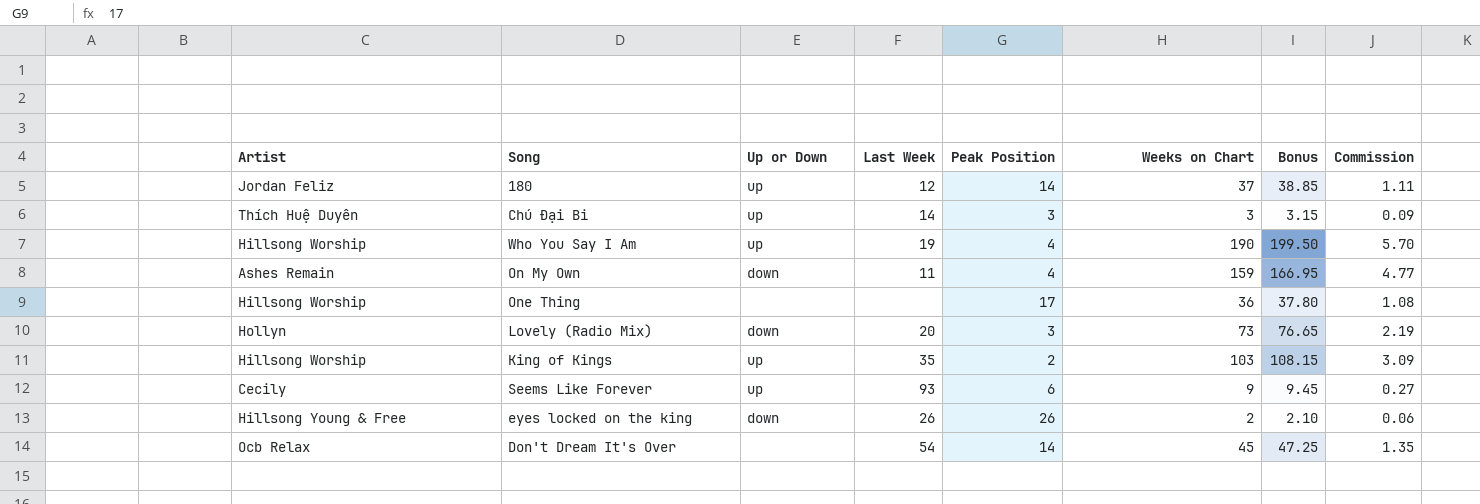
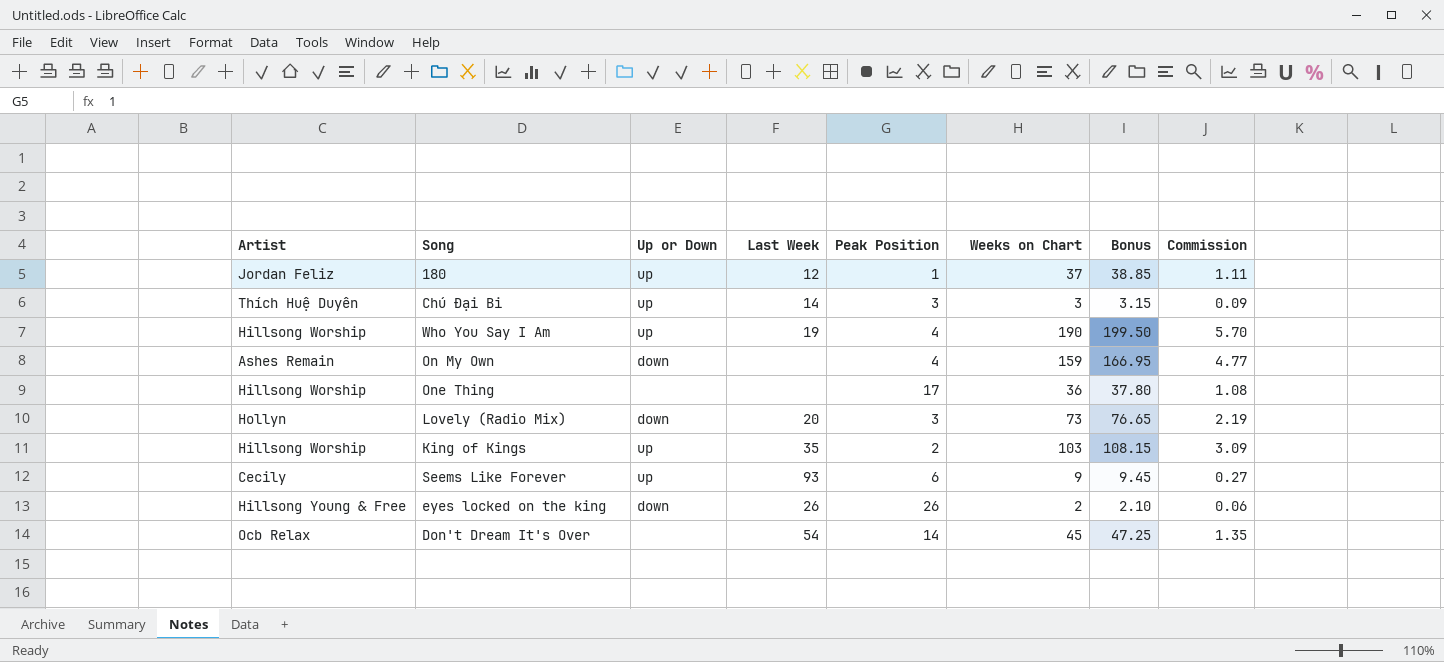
180 | Peak Position: 14 -> 1
On My Own | Last Week: 11 -> none

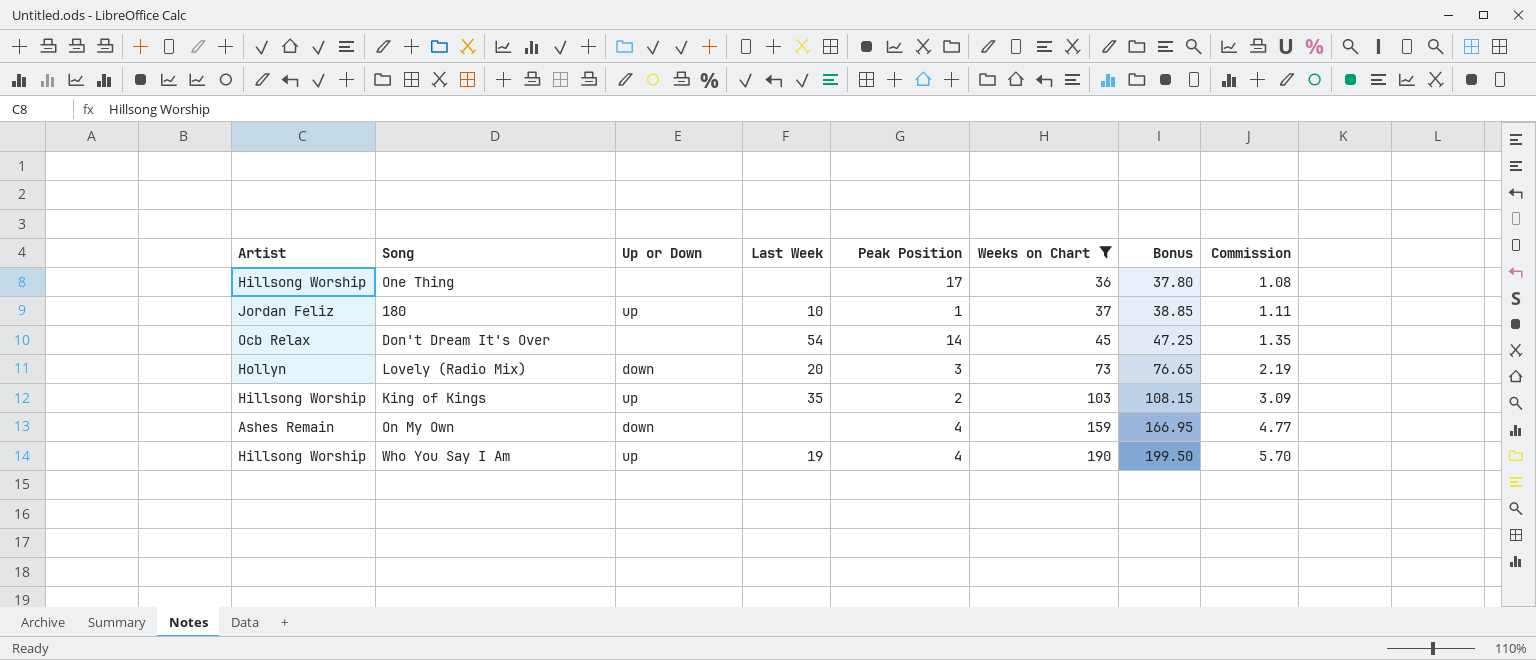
filter: none -> Weeks on Chart >= 36
row order: none -> Weeks on Chart ascending
180 | Last Week: 12 -> 10

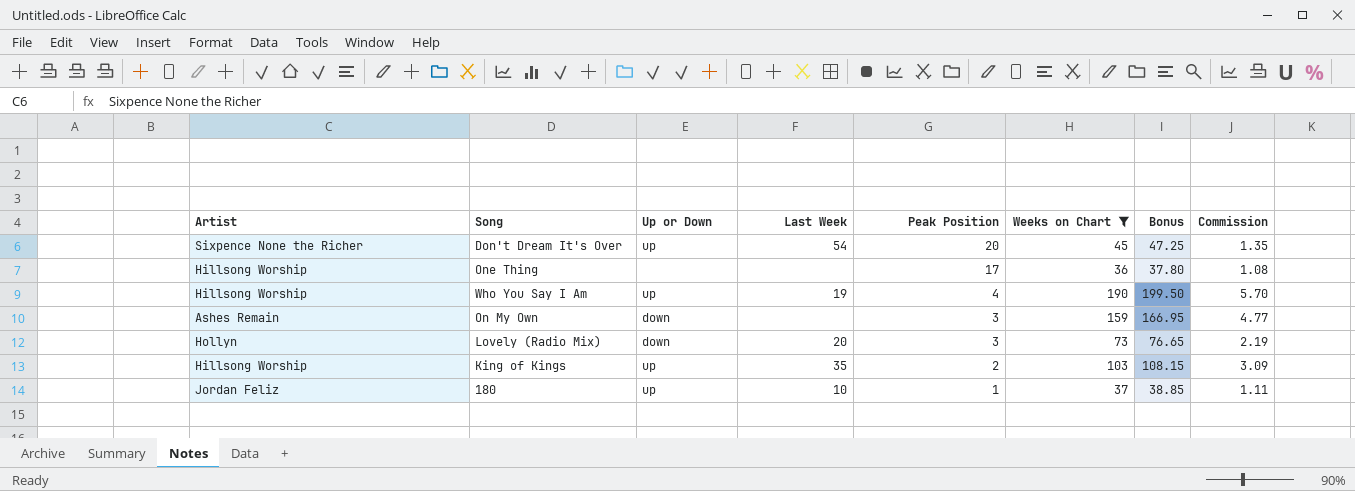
row order: Weeks on Chart ascending -> Peak Position descending
Don't Dream It's Over | Artist: Ocb Relax -> Sixpence None the Richer
Don't Dream It's Over | Up or Down: none -> up
Don't Dream It's Over | Peak Position: 14 -> 20
On My Own | Peak Position: 4 -> 3

